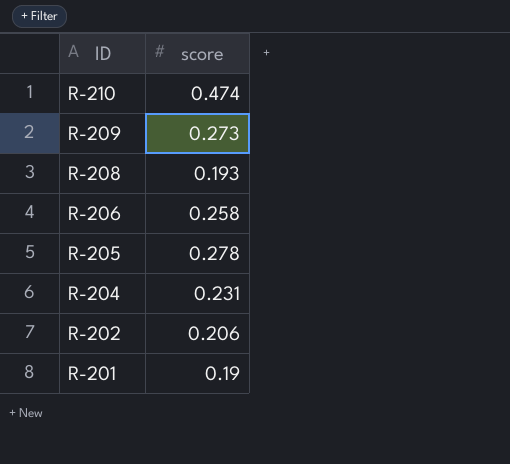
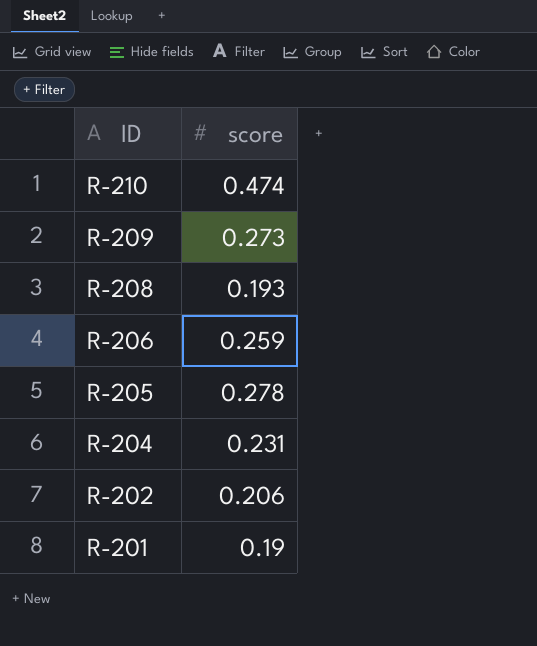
R-206 | score: 0.258 -> 0.259

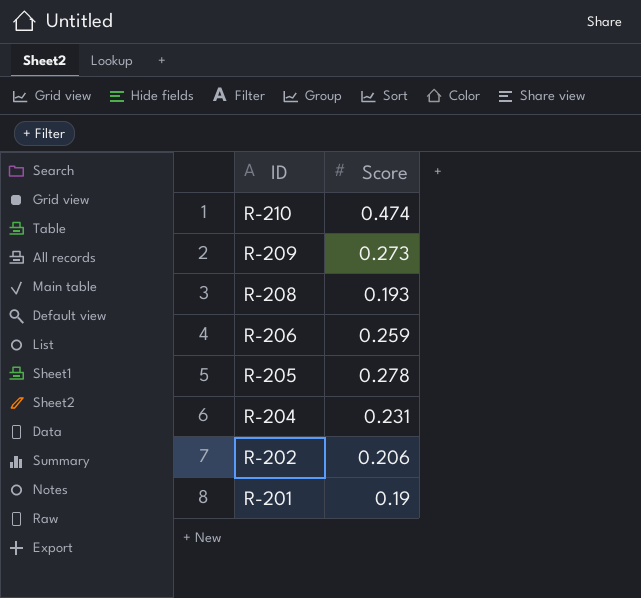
column name: score -> Score

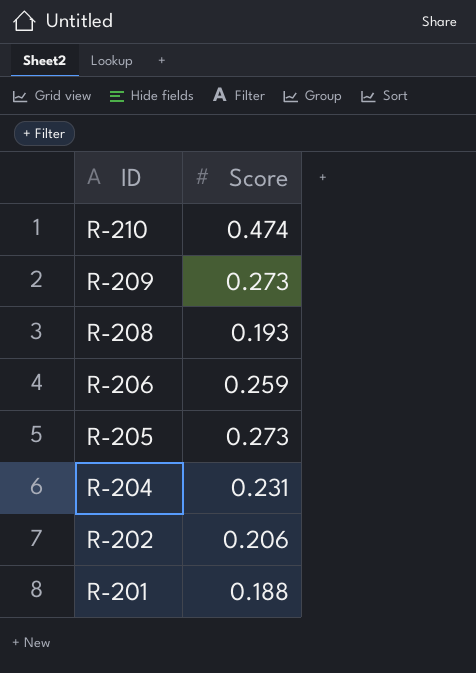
R-205 | Score: 0.278 -> 0.273
R-201 | Score: 0.19 -> 0.188

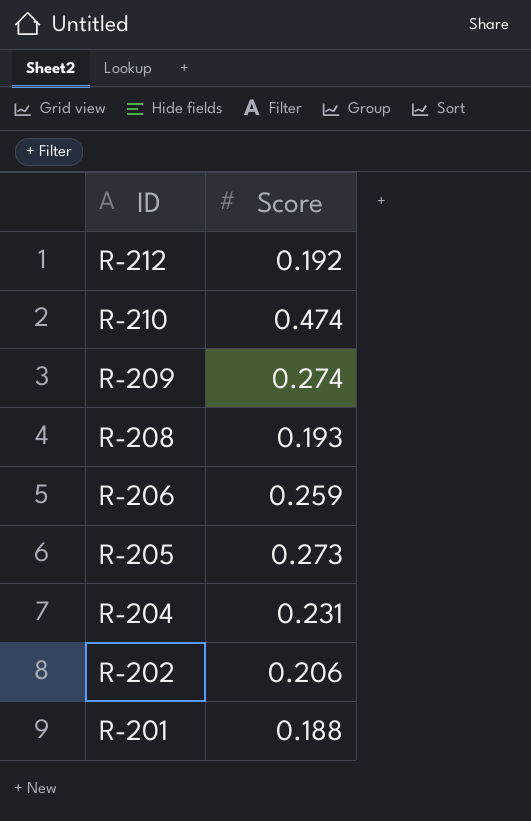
row R-212: none -> 0.192
R-209 | Score: 0.273 -> 0.274

